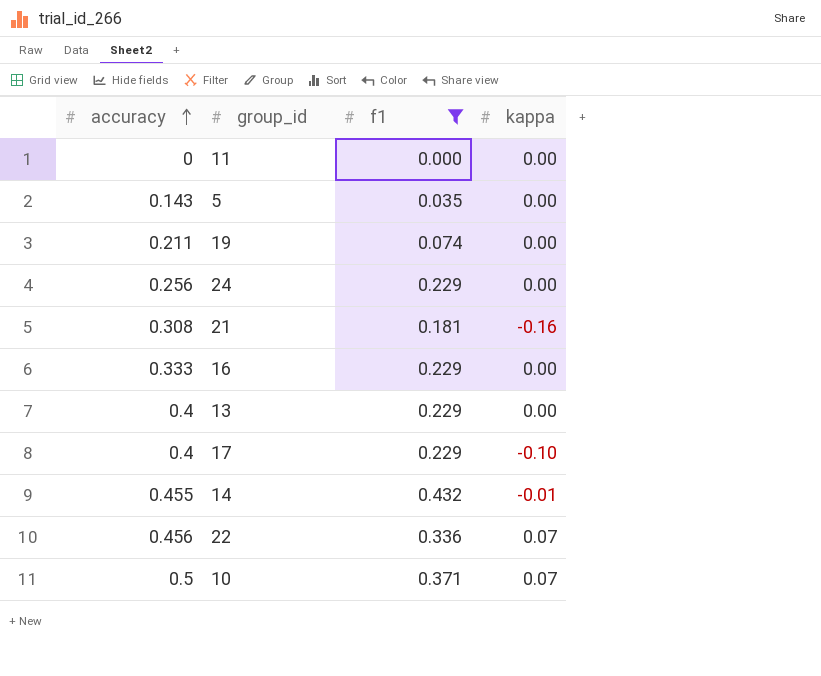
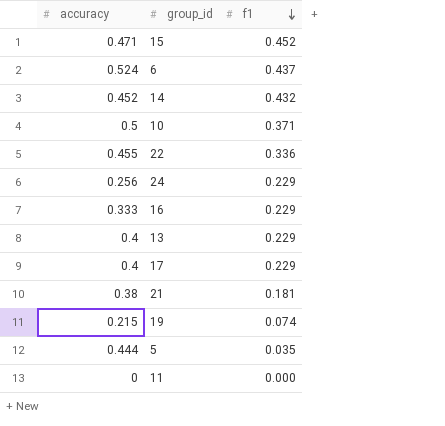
filter: f1 <= 0.432 -> none
row order: accuracy ascending -> f1 descending
column kappa | position: 4 -> none
14 | accuracy: 0.455 -> 0.452
22 | accuracy: 0.456 -> 0.455
21 | accuracy: 0.308 -> 0.38
19 | accuracy: 0.211 -> 0.215
5 | accuracy: 0.143 -> 0.444

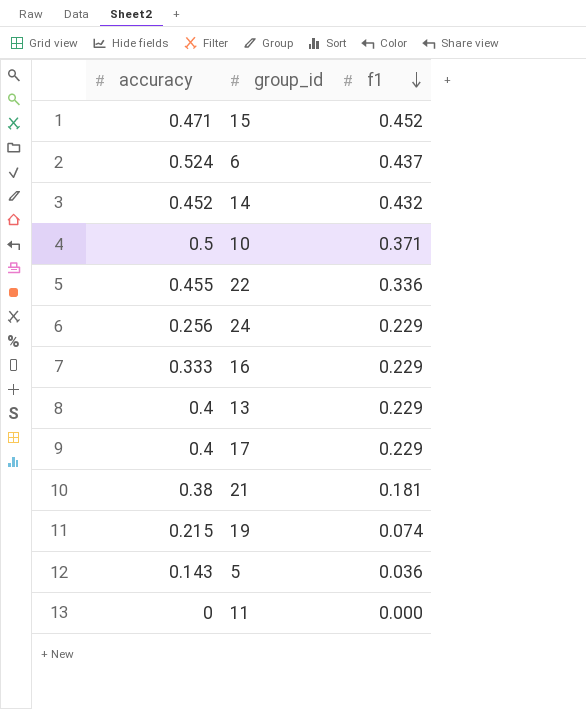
5 | accuracy: 0.444 -> 0.143
5 | f1: 0.035 -> 0.036

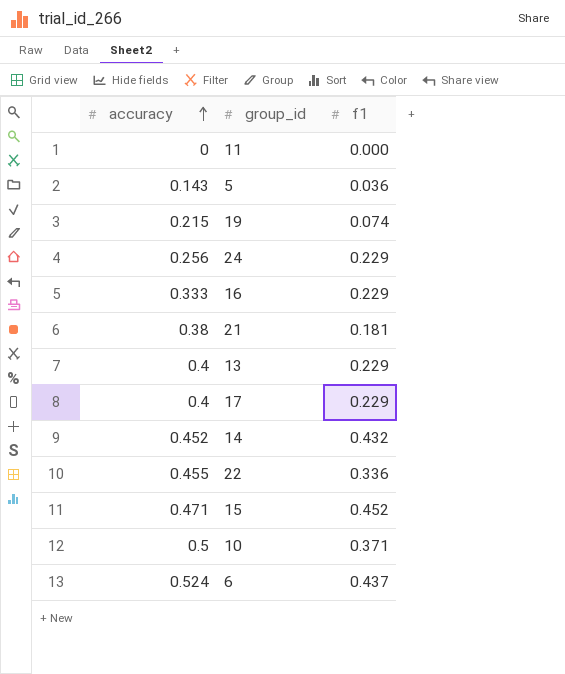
row order: f1 descending -> accuracy ascending

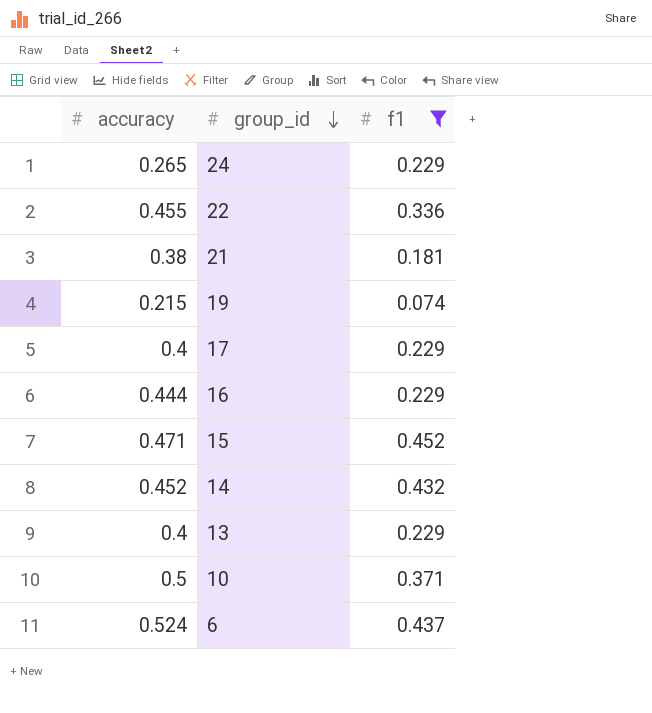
filter: none -> f1 >= 0.074
row order: accuracy ascending -> group_id descending
24 | accuracy: 0.256 -> 0.265
16 | accuracy: 0.333 -> 0.444

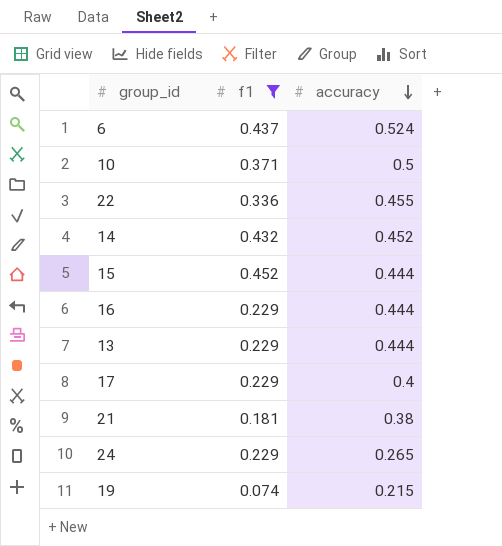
row order: group_id descending -> accuracy descending
column accuracy | position: 1 -> 3
15 | accuracy: 0.471 -> 0.444
13 | accuracy: 0.4 -> 0.444

